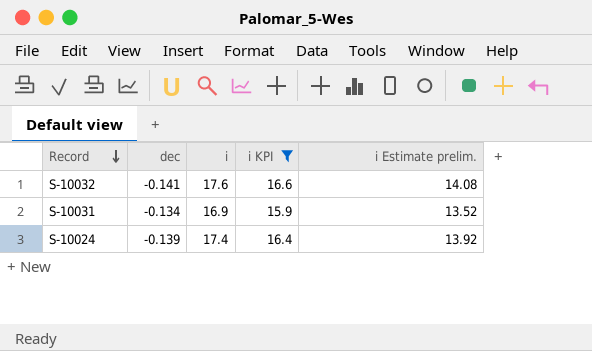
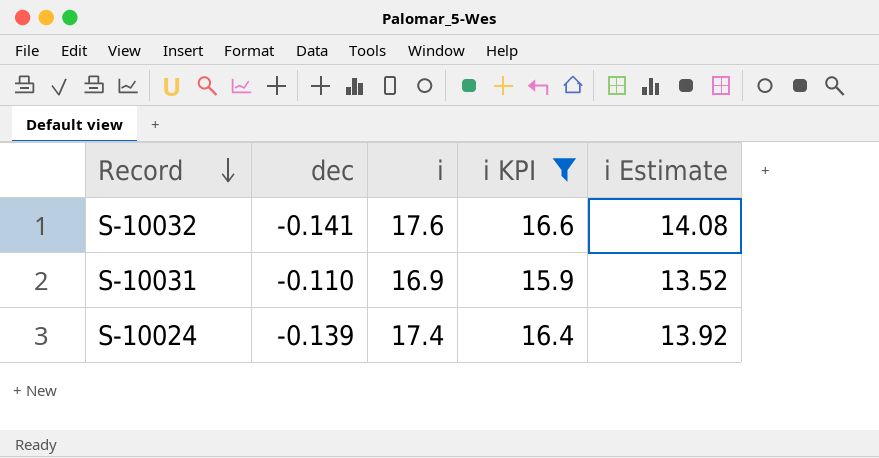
column name: i Estimate prelim. -> i Estimate
S-10031 | dec: -0.134 -> -0.110

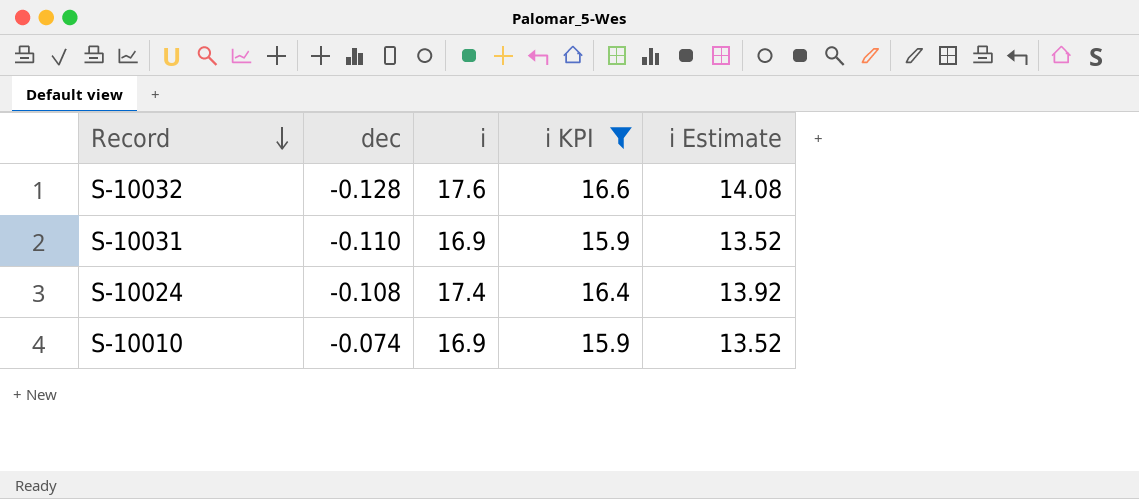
S-10032 | dec: -0.141 -> -0.128
S-10024 | dec: -0.139 -> -0.108
row S-10010: none -> -0.074 | 16.9 | 15.9 | 13.52

